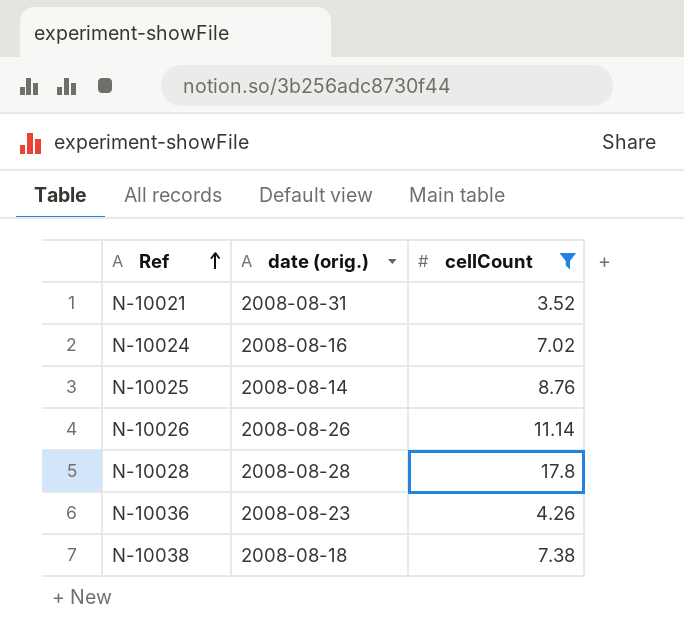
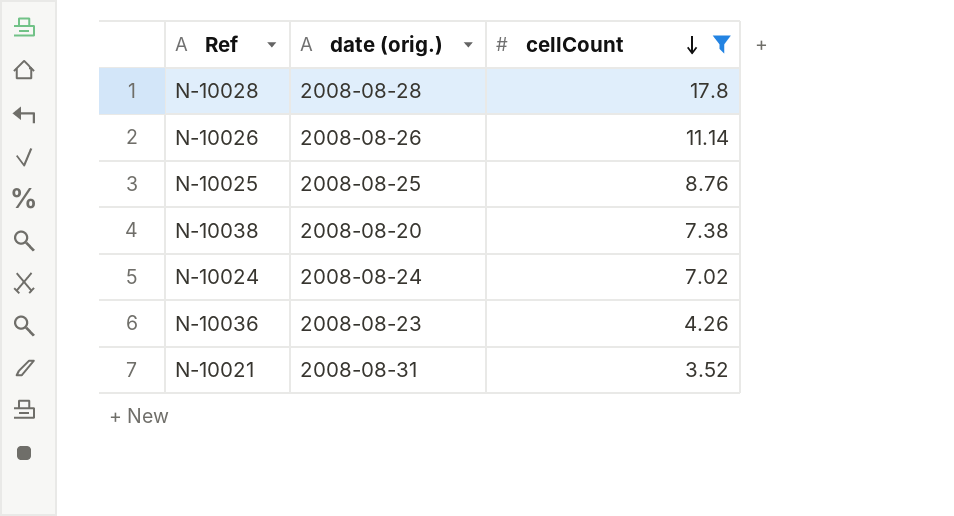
row order: Ref ascending -> cellCount descending
N-10025 | date (orig.): 2008-08-14 -> 2008-08-25
N-10038 | date (orig.): 2008-08-18 -> 2008-08-20
N-10024 | date (orig.): 2008-08-16 -> 2008-08-24

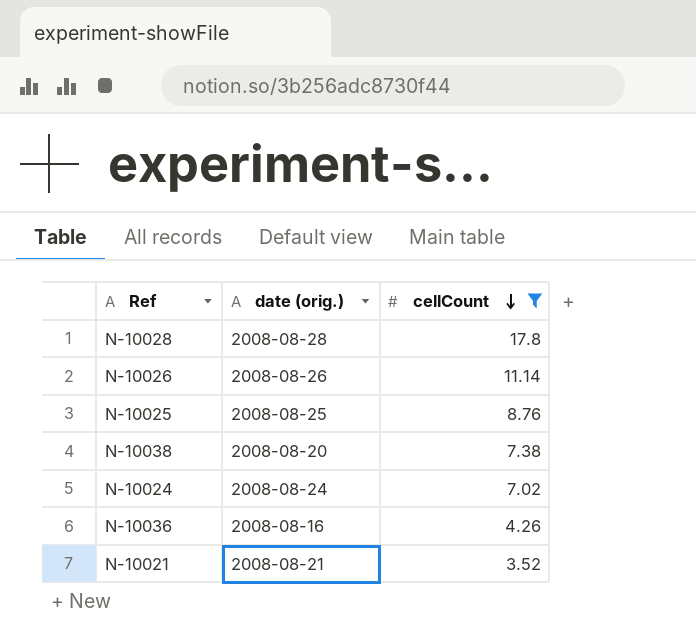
N-10036 | date (orig.): 2008-08-23 -> 2008-08-16
N-10021 | date (orig.): 2008-08-31 -> 2008-08-21

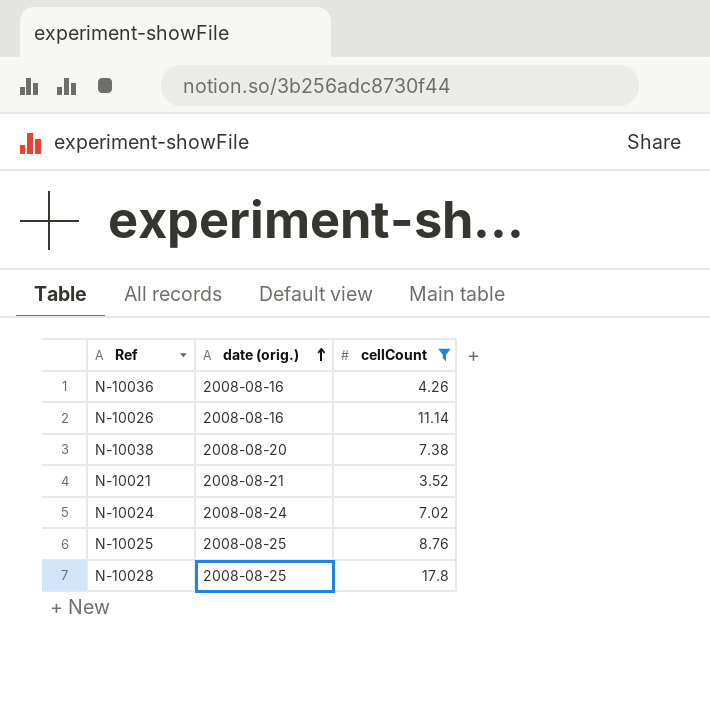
row order: cellCount descending -> date (orig.) ascending
N-10026 | date (orig.): 2008-08-26 -> 2008-08-16
N-10028 | date (orig.): 2008-08-28 -> 2008-08-25

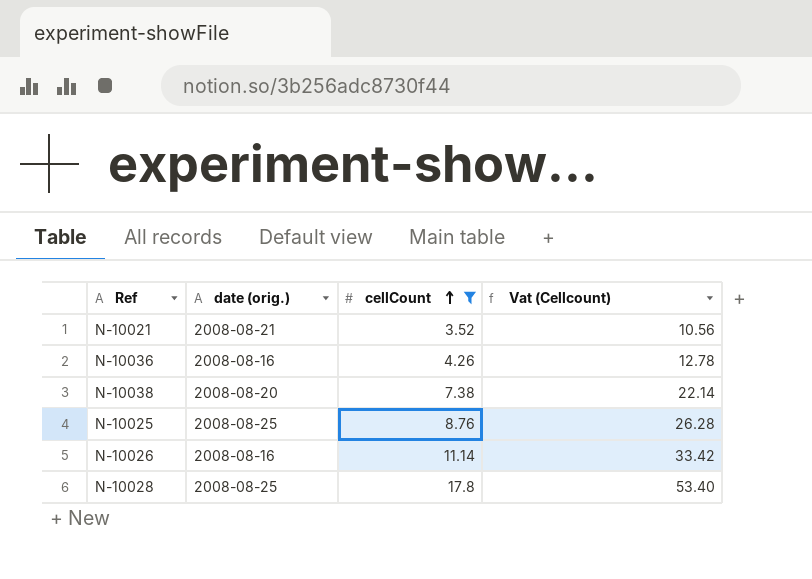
row order: date (orig.) ascending -> cellCount ascending
column Vat (Cellcount) | formula: none -> [cellCount] * 3
row N-10024: 2008-08-24 | 7.02 -> none

